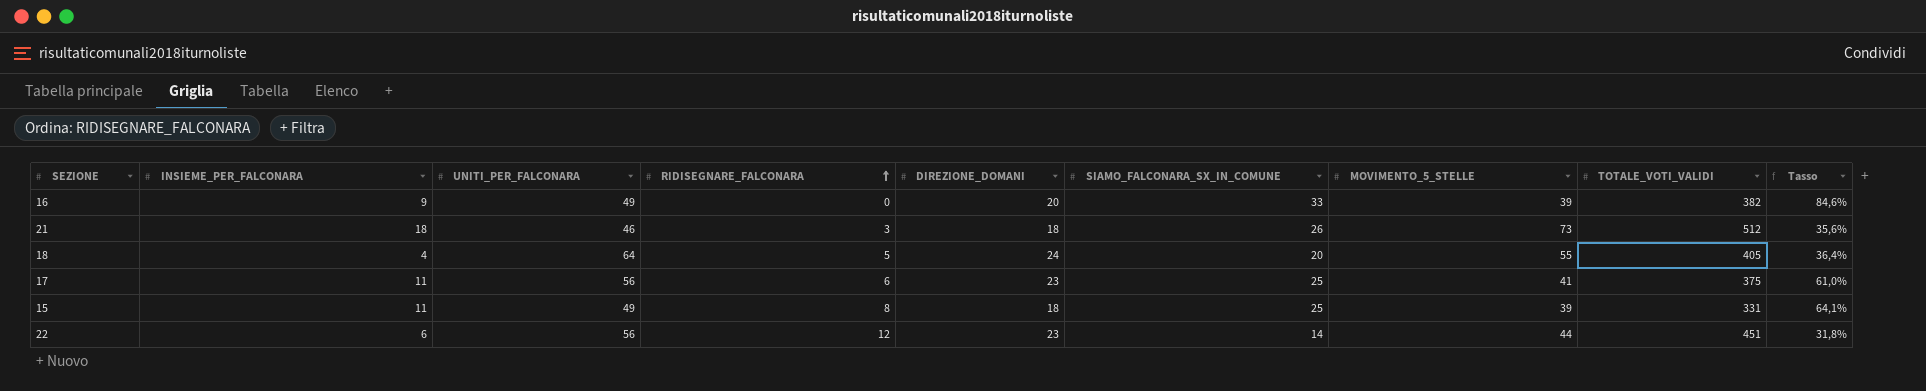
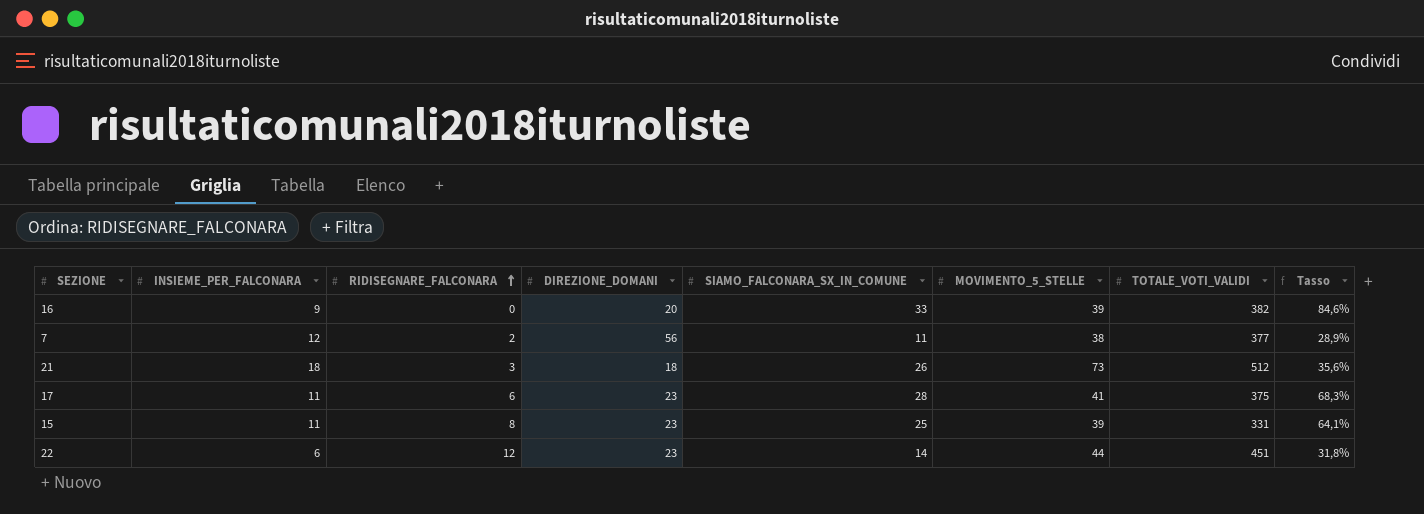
column UNITI_PER_FALCONARA | position: 3 -> none
row 18: 4 | 64 | 5 | 24 | 20 | 55 | 405 | 36,4% -> none
row 7: none -> 12 | 2 | 56 | 11 | 38 | 377 | 28,9%
17 | SIAMO_FALCONARA_SX_IN_COMUNE: 25 -> 28
17 | Tasso: 61,0% -> 68,3%
15 | DIREZIONE_DOMANI: 18 -> 23

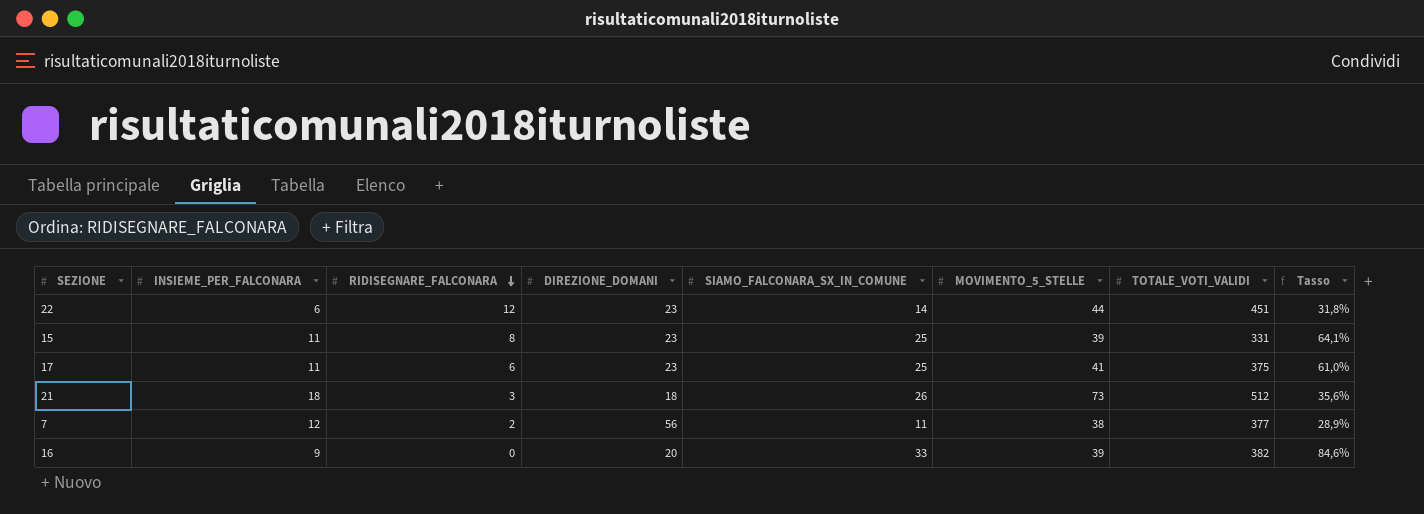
row order: RIDISEGNARE_FALCONARA ascending -> RIDISEGNARE_FALCONARA descending
17 | SIAMO_FALCONARA_SX_IN_COMUNE: 28 -> 25
17 | Tasso: 68,3% -> 61,0%

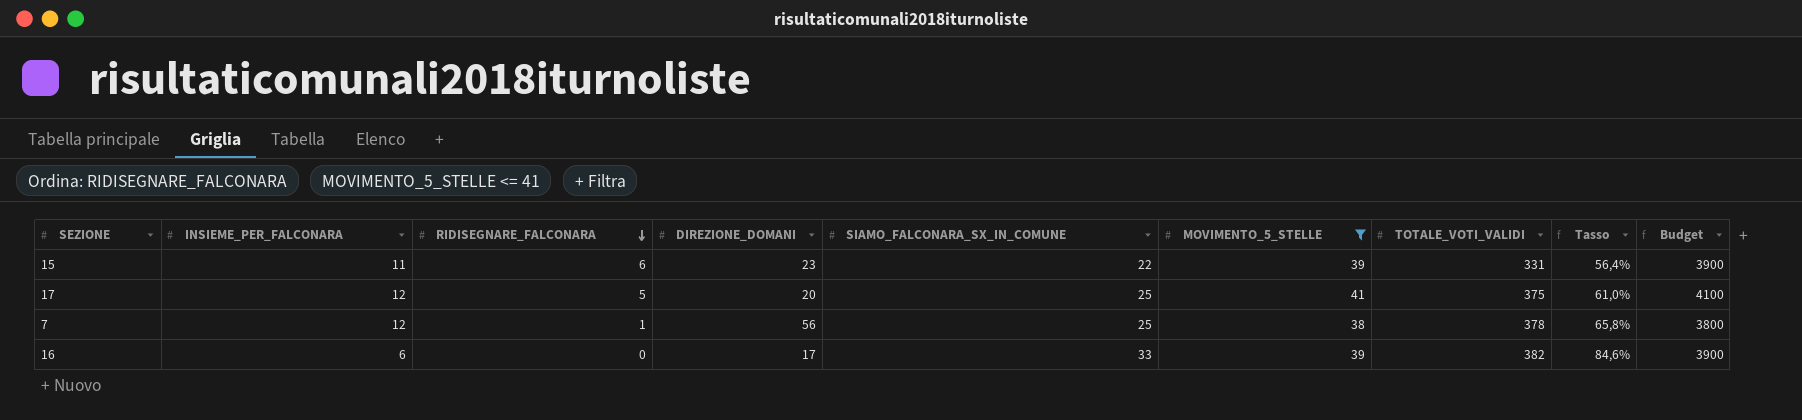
filter: none -> MOVIMENTO_5_STELLE <= 41
column Budget | formula: none -> [MOVIMENTO_5_STELLE] * 100
15 | RIDISEGNARE_FALCONARA: 8 -> 6
15 | SIAMO_FALCONARA_SX_IN_COMUNE: 25 -> 22
15 | Tasso: 64,1% -> 56,4%
17 | INSIEME_PER_FALCONARA: 11 -> 12
17 | RIDISEGNARE_FALCONARA: 6 -> 5
17 | DIREZIONE_DOMANI: 23 -> 20
7 | RIDISEGNARE_FALCONARA: 2 -> 1
7 | SIAMO_FALCONARA_SX_IN_COMUNE: 11 -> 25
7 | TOTALE_VOTI_VALIDI: 377 -> 378
7 | Tasso: 28,9% -> 65,8%
16 | INSIEME_PER_FALCONARA: 9 -> 6
16 | DIREZIONE_DOMANI: 20 -> 17

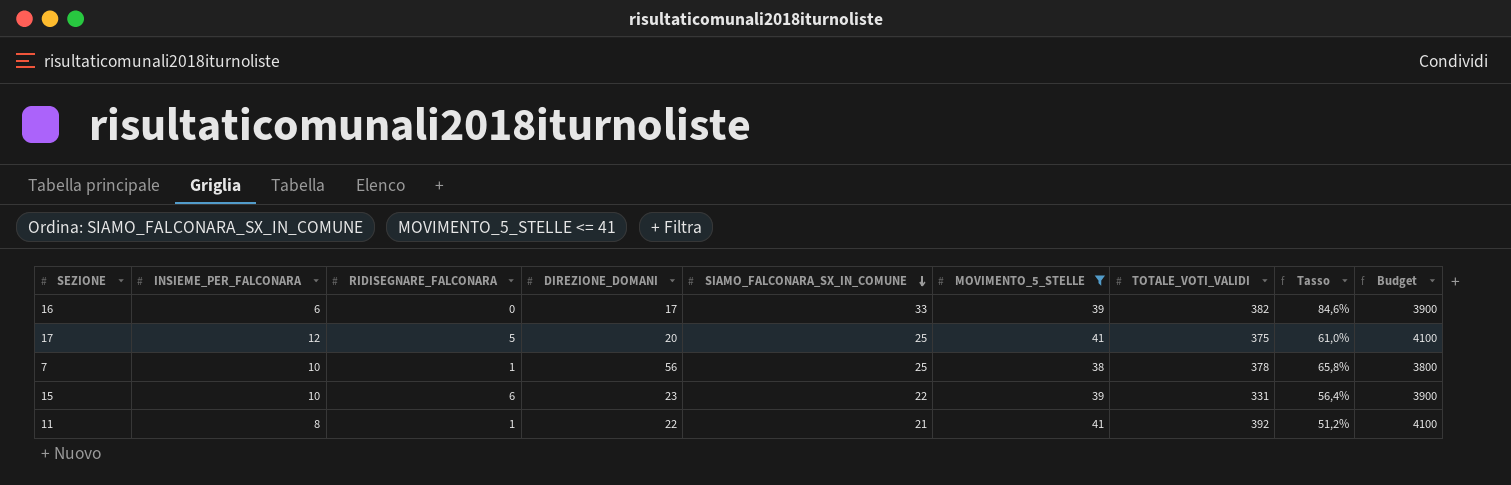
row order: RIDISEGNARE_FALCONARA descending -> SIAMO_FALCONARA_SX_IN_COMUNE descending
7 | INSIEME_PER_FALCONARA: 12 -> 10
15 | INSIEME_PER_FALCONARA: 11 -> 10
row 11: none -> 8 | 1 | 22 | 21 | 41 | 392 | 51,2% | 4100

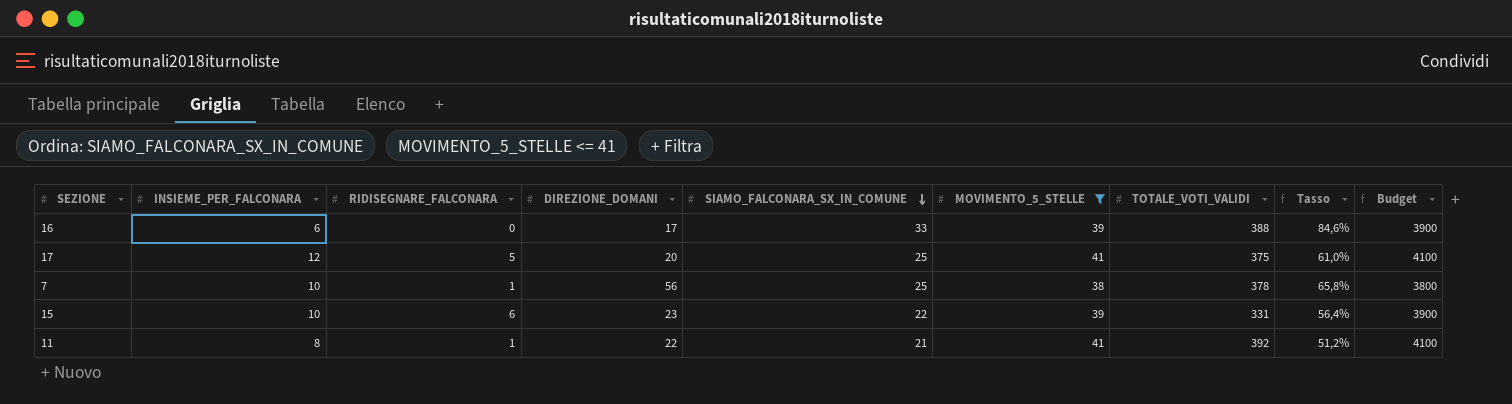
16 | TOTALE_VOTI_VALIDI: 382 -> 388

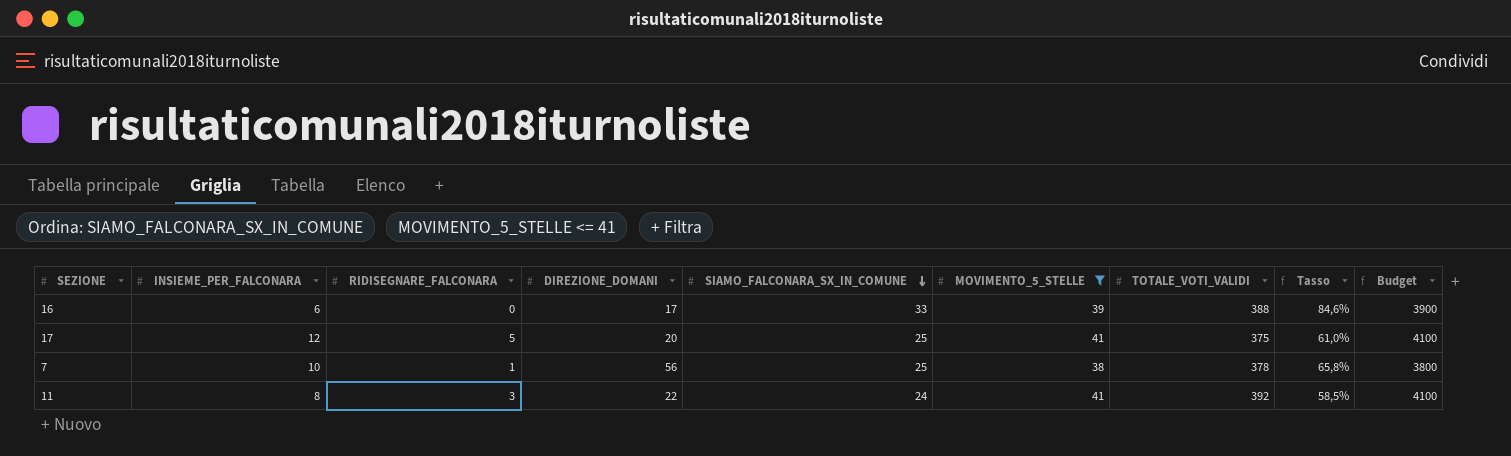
row 15: 10 | 6 | 23 | 22 | 39 | 331 | 56,4% | 3900 -> none
11 | RIDISEGNARE_FALCONARA: 1 -> 3
11 | SIAMO_FALCONARA_SX_IN_COMUNE: 21 -> 24
11 | Tasso: 51,2% -> 58,5%

